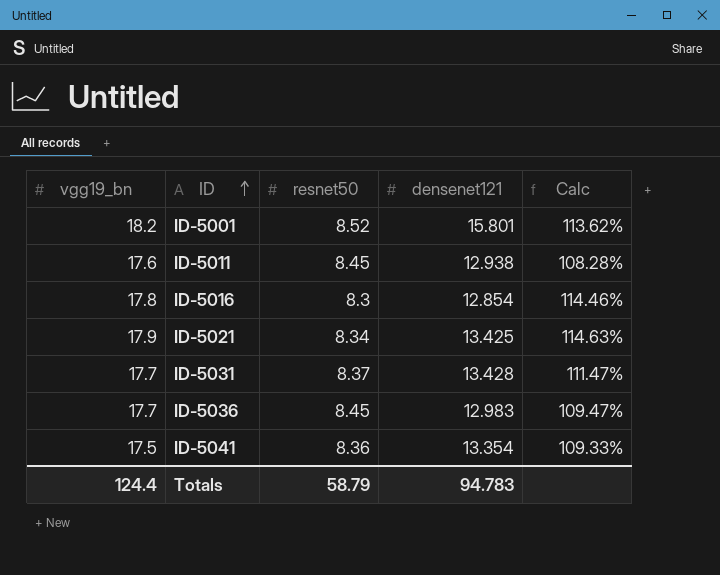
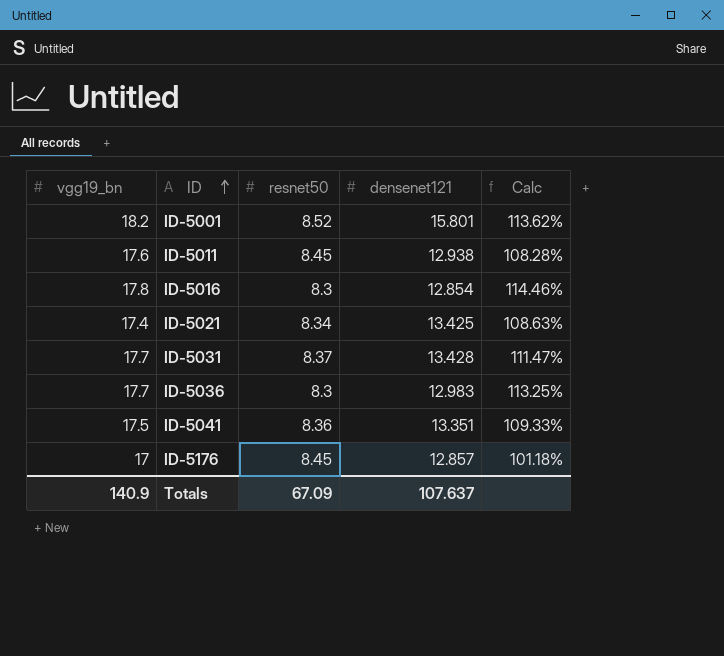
ID-5021 | vgg19_bn: 17.9 -> 17.4
ID-5021 | Calc: 114.63% -> 108.63%
ID-5036 | resnet50: 8.45 -> 8.3
ID-5036 | Calc: 109.47% -> 113.25%
ID-5041 | densenet121: 13.354 -> 13.351
row ID-5176: none -> 17 | 8.45 | 12.857 | 101.18%
Totals | vgg19_bn: 124.4 -> 140.9
Totals | resnet50: 58.79 -> 67.09
Totals | densenet121: 94.783 -> 107.637

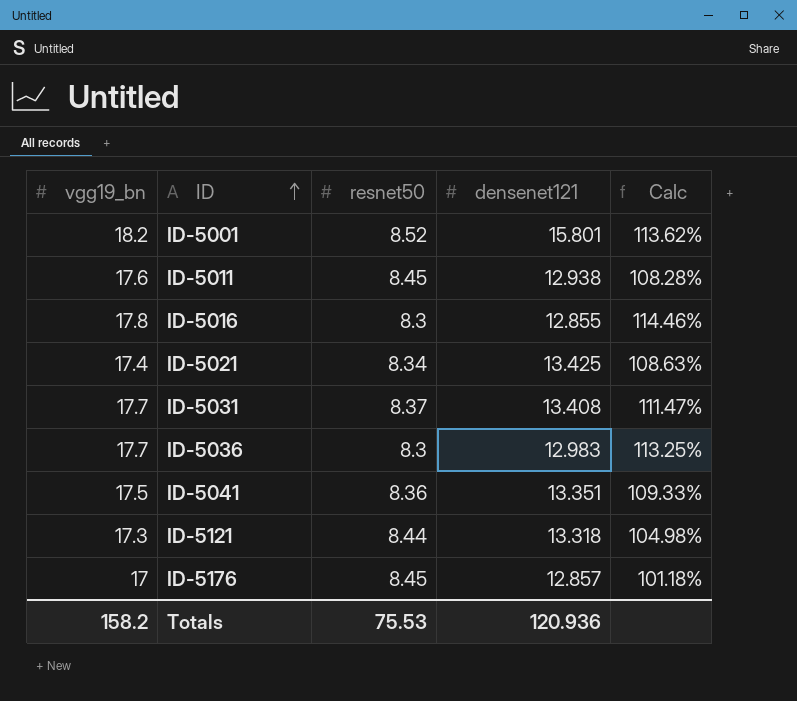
ID-5016 | densenet121: 12.854 -> 12.855
ID-5031 | densenet121: 13.428 -> 13.408
row ID-5121: none -> 17.3 | 8.44 | 13.318 | 104.98%
Totals | vgg19_bn: 140.9 -> 158.2
Totals | resnet50: 67.09 -> 75.53
Totals | densenet121: 107.637 -> 120.936

